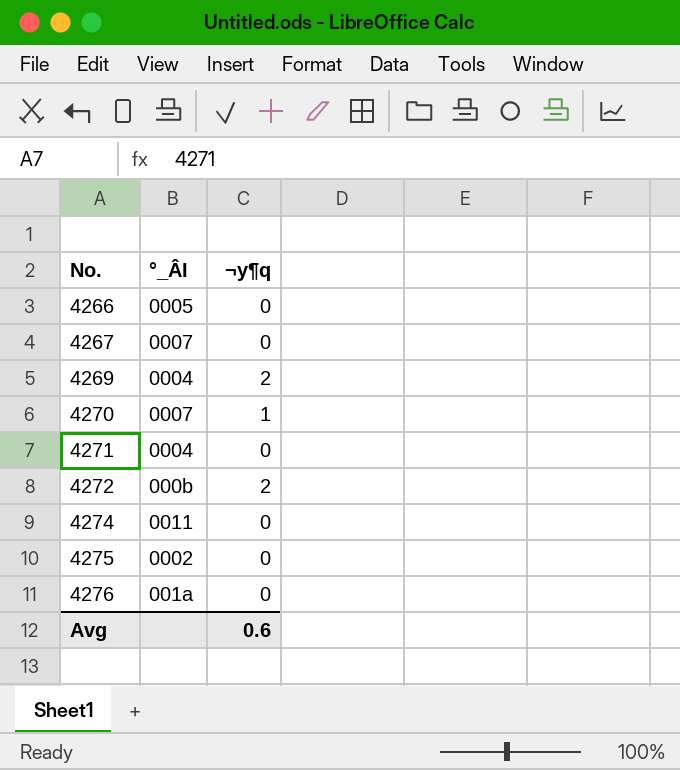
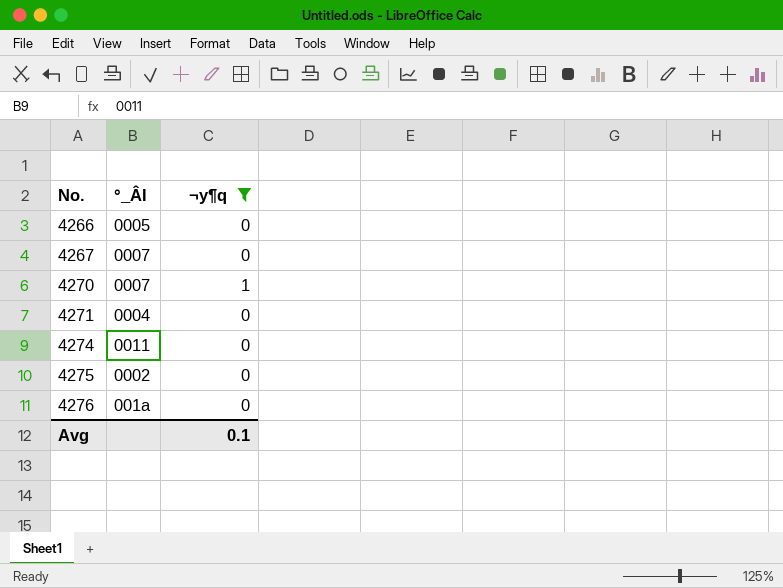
filter: none -> ¬y¶q != 2
Avg | ¬y¶q: 0.6 -> 0.1

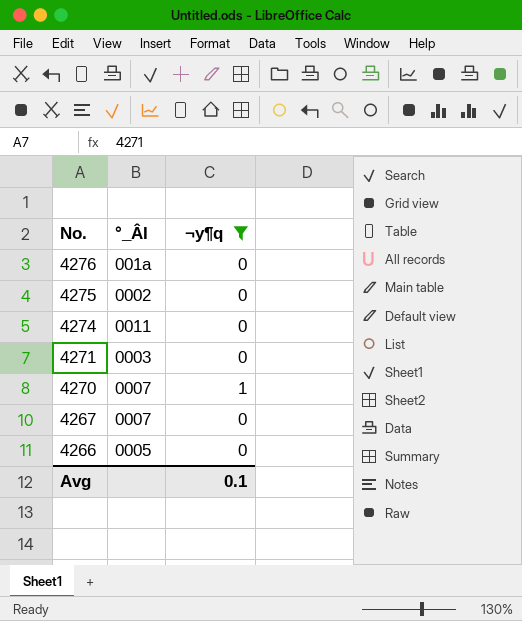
row order: No. ascending -> No. descending
4271 | °_ÂI: 0004 -> 0003

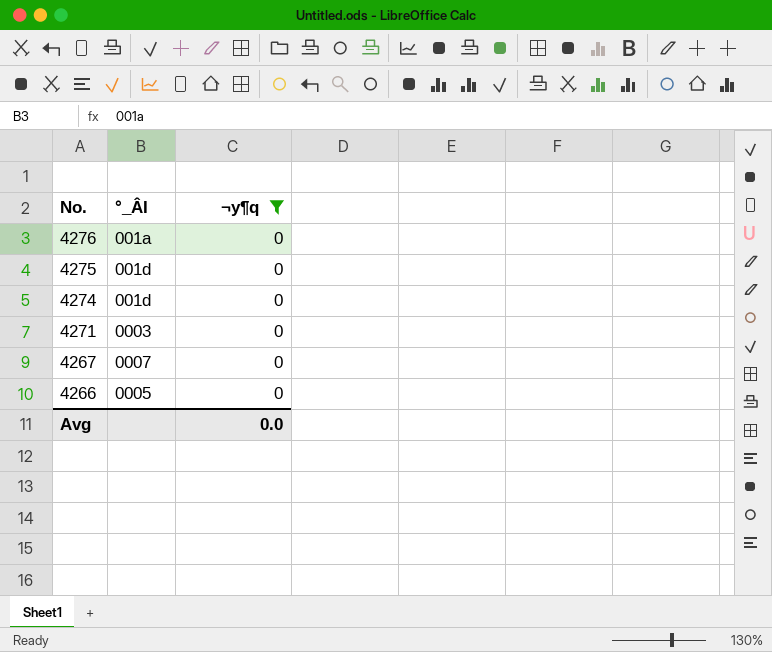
row 4270: 0007 | 1 -> none
4275 | °_ÂI: 0002 -> 001d
4274 | °_ÂI: 0011 -> 001d
Avg | ¬y¶q: 0.1 -> 0.0

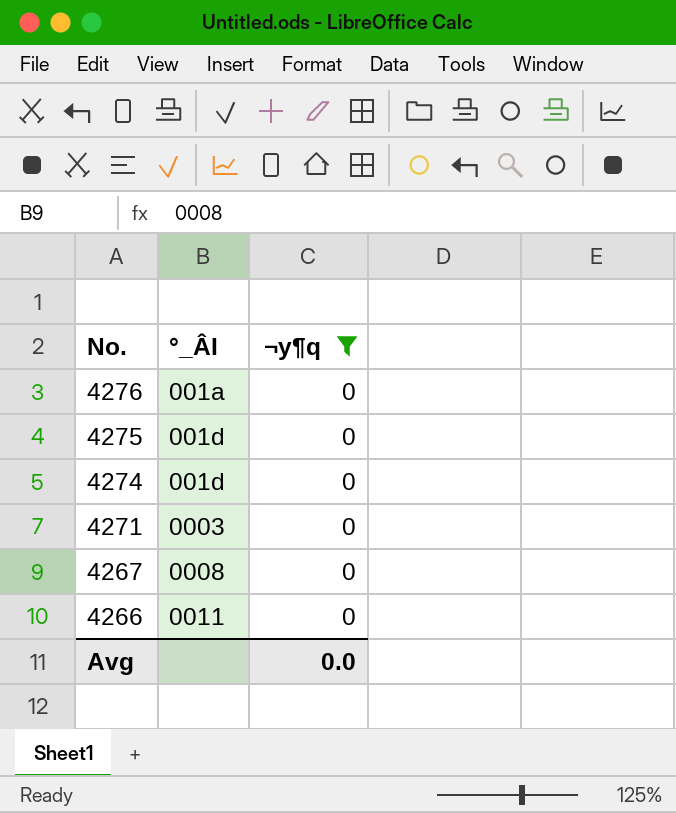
4267 | °_ÂI: 0007 -> 0008
4266 | °_ÂI: 0005 -> 0011

